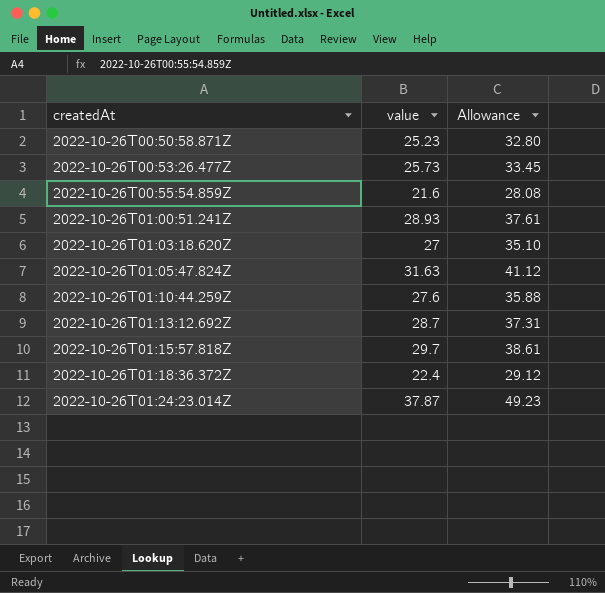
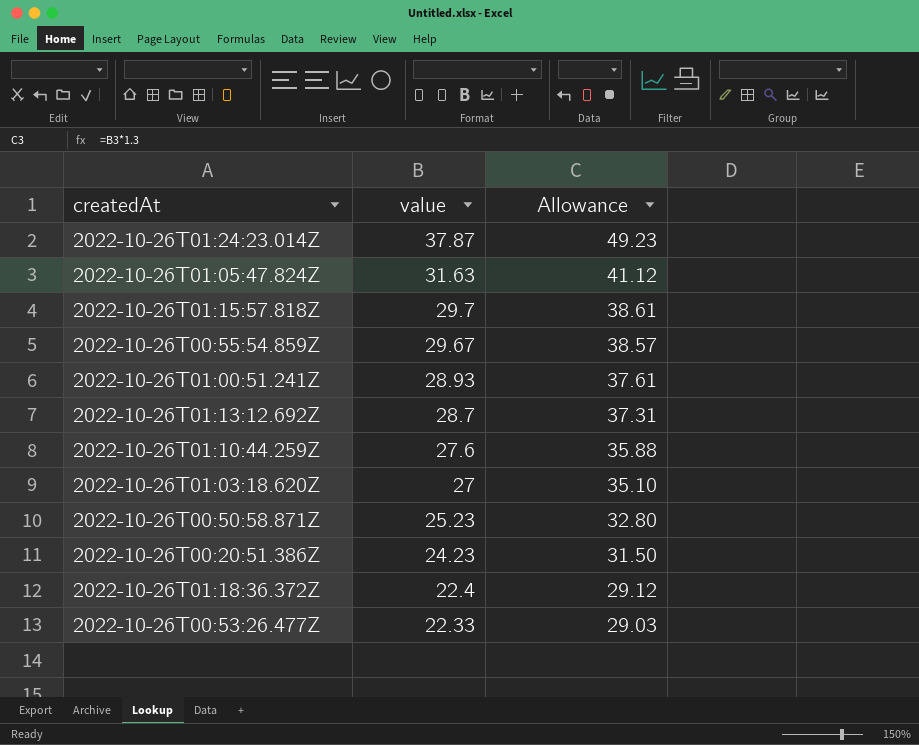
row order: createdAt ascending -> value descending
2022-10-26T00:55:54.859Z | value: 21.6 -> 29.67
2022-10-26T00:55:54.859Z | Allowance: 28.08 -> 38.57
row 2022-10-26T00:20:51.386Z: none -> 24.23 | 31.50
2022-10-26T00:53:26.477Z | value: 25.73 -> 22.33
2022-10-26T00:53:26.477Z | Allowance: 33.45 -> 29.03

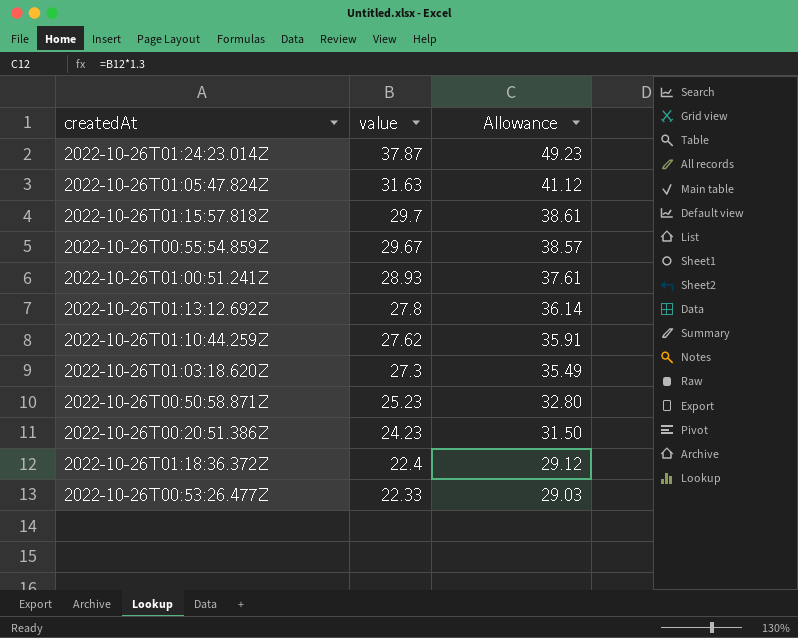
2022-10-26T01:13:12.692Z | value: 28.7 -> 27.8
2022-10-26T01:13:12.692Z | Allowance: 37.31 -> 36.14
2022-10-26T01:10:44.259Z | value: 27.6 -> 27.62
2022-10-26T01:10:44.259Z | Allowance: 35.88 -> 35.91
2022-10-26T01:03:18.620Z | value: 27 -> 27.3
2022-10-26T01:03:18.620Z | Allowance: 35.10 -> 35.49

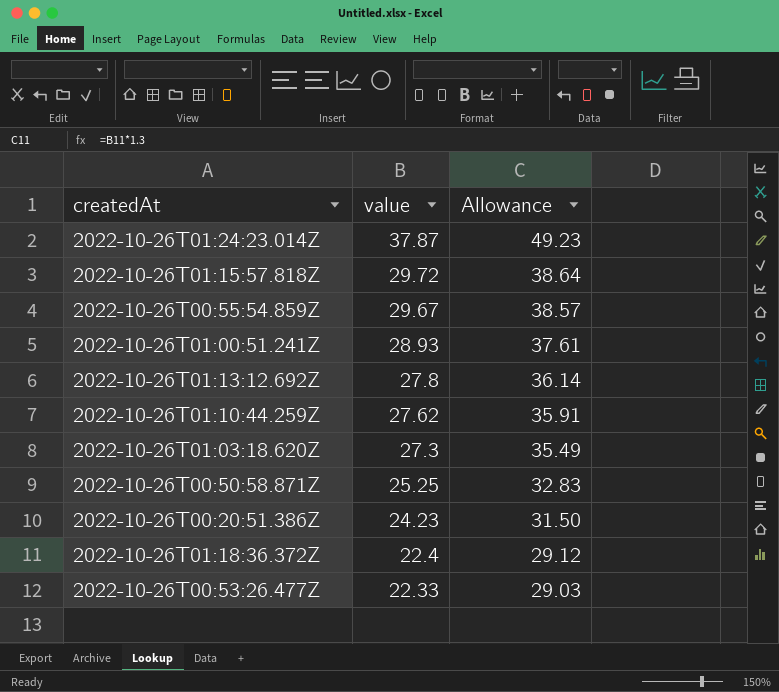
row 2022-10-26T01:05:47.824Z: 31.63 | 41.12 -> none
2022-10-26T01:15:57.818Z | value: 29.7 -> 29.72
2022-10-26T01:15:57.818Z | Allowance: 38.61 -> 38.64
2022-10-26T00:50:58.871Z | value: 25.23 -> 25.25
2022-10-26T00:50:58.871Z | Allowance: 32.80 -> 32.83

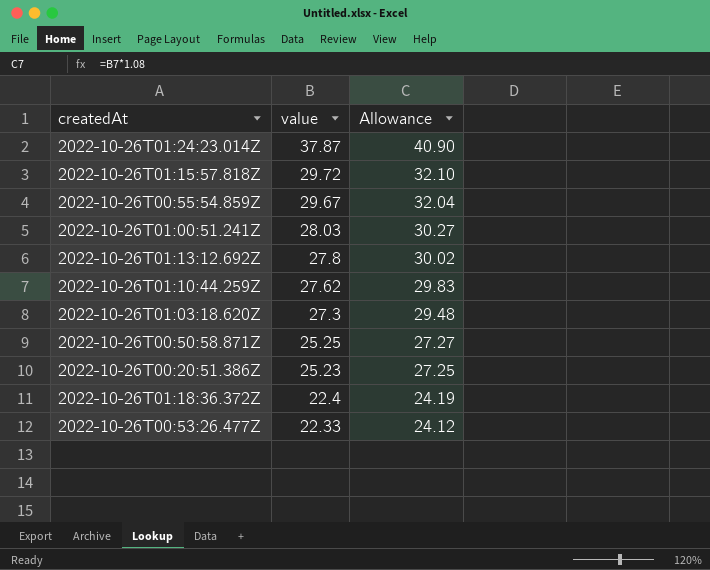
column Allowance | formula: [value] * 1.3 -> [value] * 1.08
2022-10-26T01:00:51.241Z | value: 28.93 -> 28.03
2022-10-26T00:20:51.386Z | value: 24.23 -> 25.23

